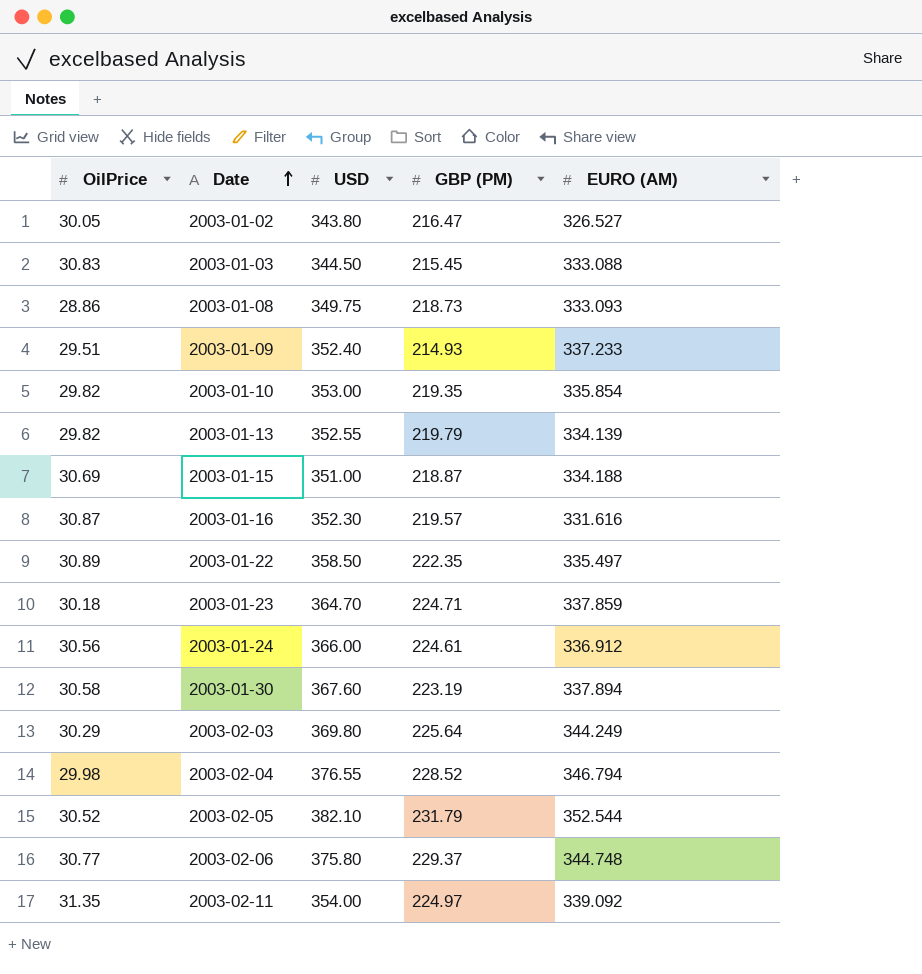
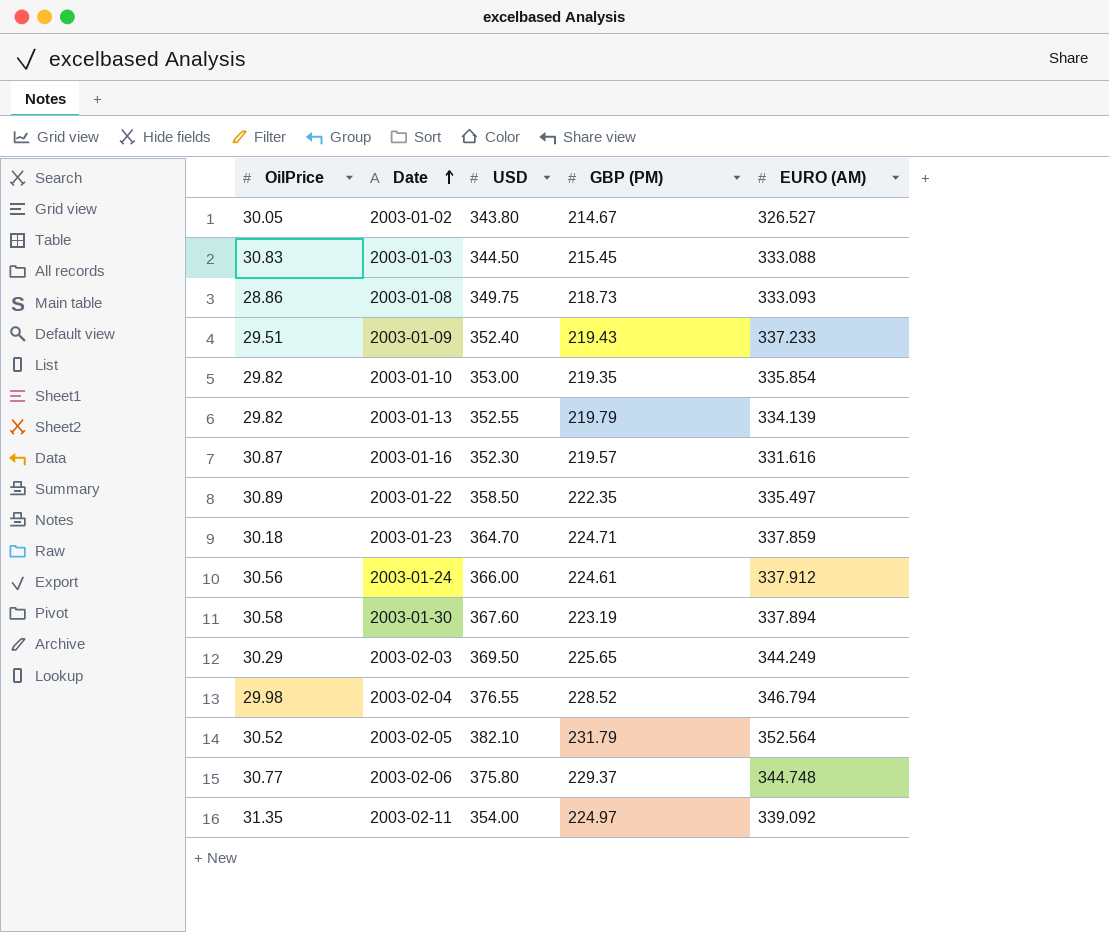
row 2003-01-15: 30.69 | 351.00 | 218.87 | 334.188 -> none
2003-01-02 | GBP (PM): 216.47 -> 214.67
2003-01-09 | GBP (PM): 214.93 -> 219.43
2003-01-24 | EURO (AM): 336.912 -> 337.912
2003-02-03 | USD: 369.80 -> 369.50
2003-02-03 | GBP (PM): 225.64 -> 225.65
2003-02-05 | EURO (AM): 352.544 -> 352.564

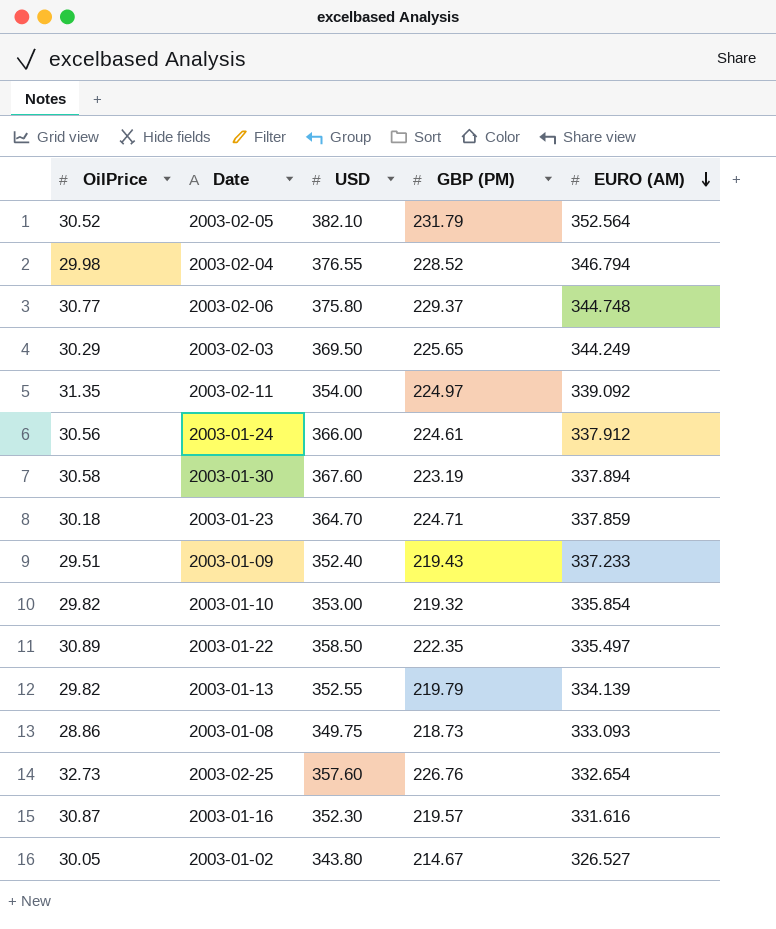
row order: Date ascending -> EURO (AM) descending
row 2003-01-03: 30.83 | 344.50 | 215.45 | 333.088 -> none
2003-01-10 | GBP (PM): 219.35 -> 219.32
row 2003-02-25: none -> 32.73 | 357.60 | 226.76 | 332.654

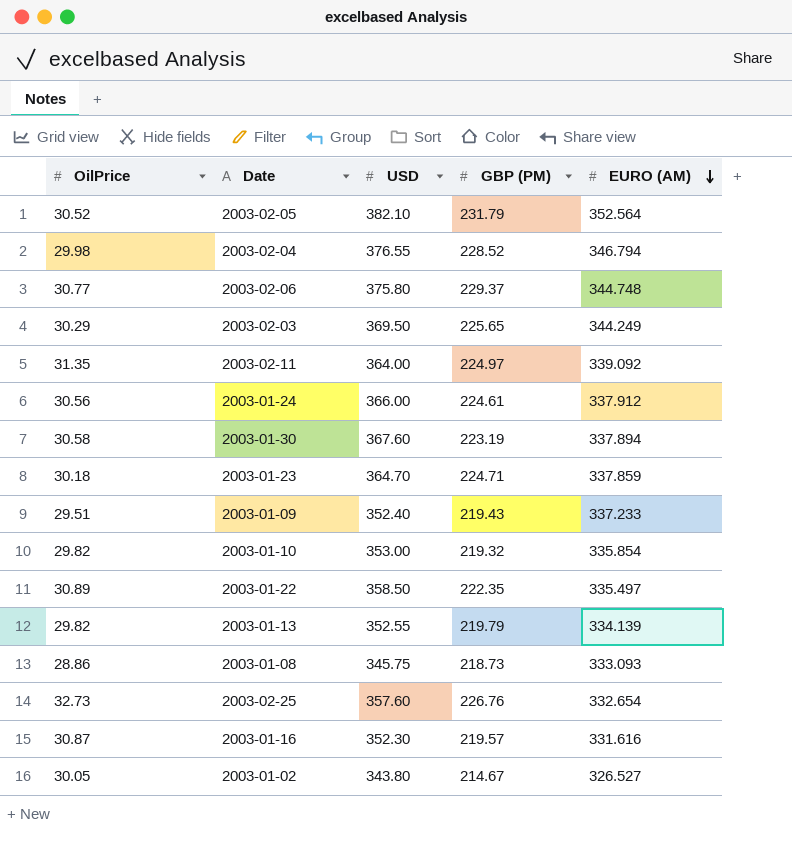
2003-02-11 | USD: 354.00 -> 364.00
2003-01-08 | USD: 349.75 -> 345.75

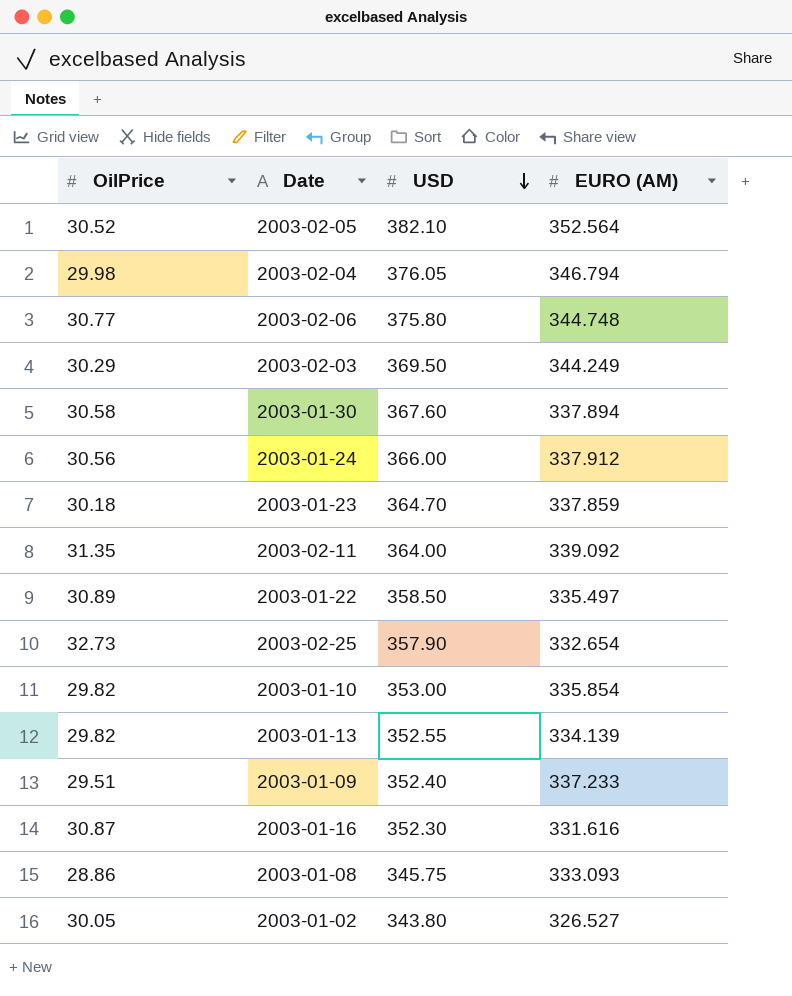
row order: EURO (AM) descending -> USD descending
column GBP (PM) | position: 4 -> none
2003-02-04 | USD: 376.55 -> 376.05
2003-02-25 | USD: 357.60 -> 357.90

